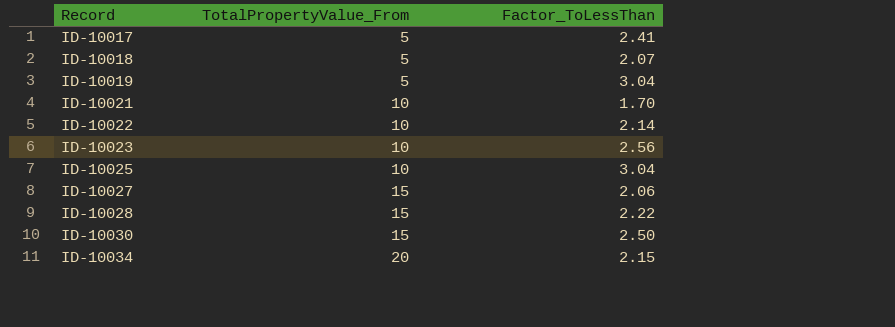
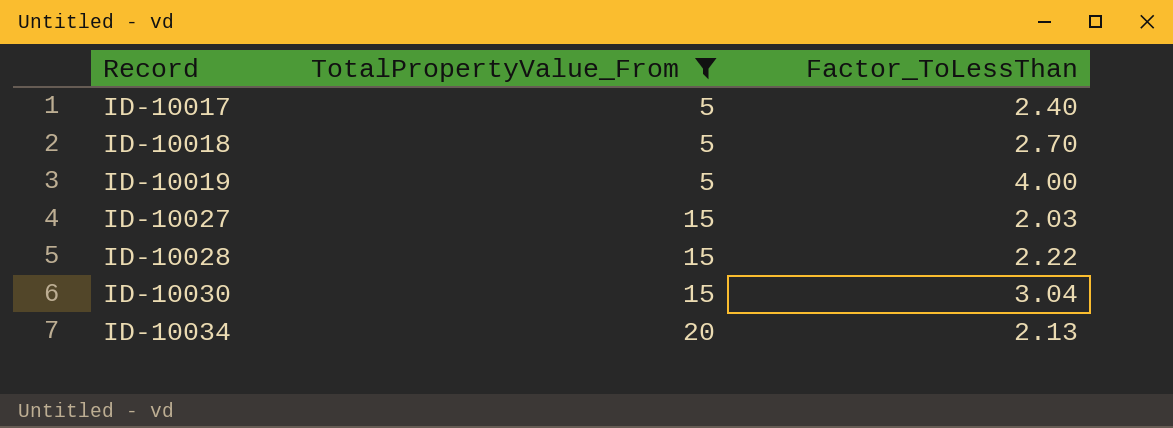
filter: none -> TotalPropertyValue_From != 10
ID-10017 | Factor_ToLessThan: 2.41 -> 2.40
ID-10018 | Factor_ToLessThan: 2.07 -> 2.70
ID-10019 | Factor_ToLessThan: 3.04 -> 4.00
ID-10027 | Factor_ToLessThan: 2.06 -> 2.03
ID-10030 | Factor_ToLessThan: 2.50 -> 3.04
ID-10034 | Factor_ToLessThan: 2.15 -> 2.13

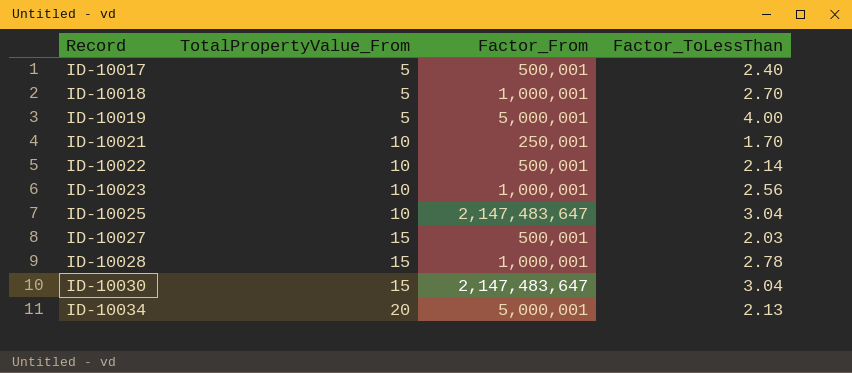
filter: TotalPropertyValue_From != 10 -> none
column Factor_From | position: none -> 3
ID-10028 | Factor_ToLessThan: 2.22 -> 2.78

